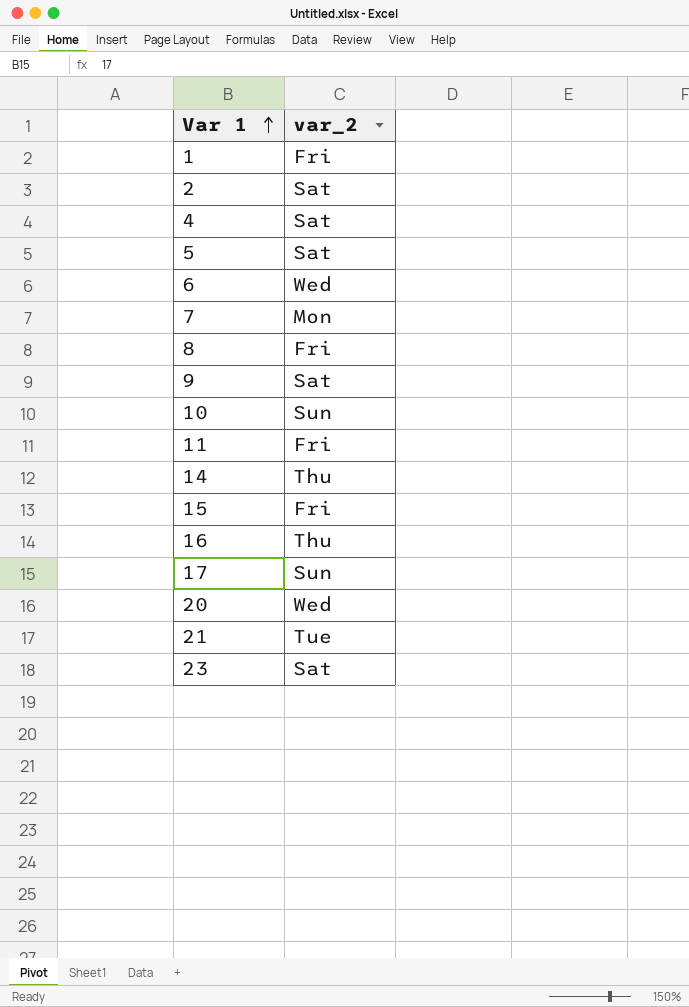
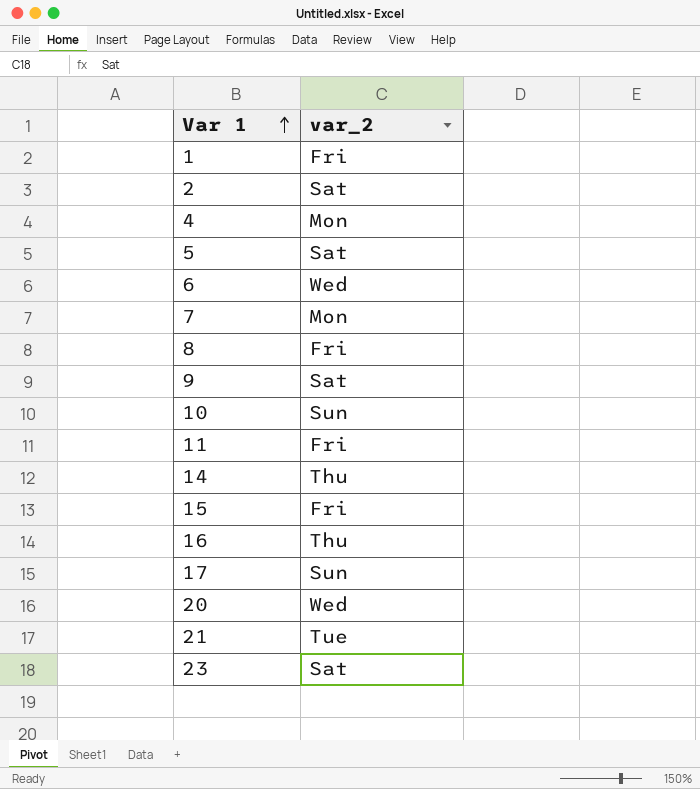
4 | var_2: Sat -> Mon

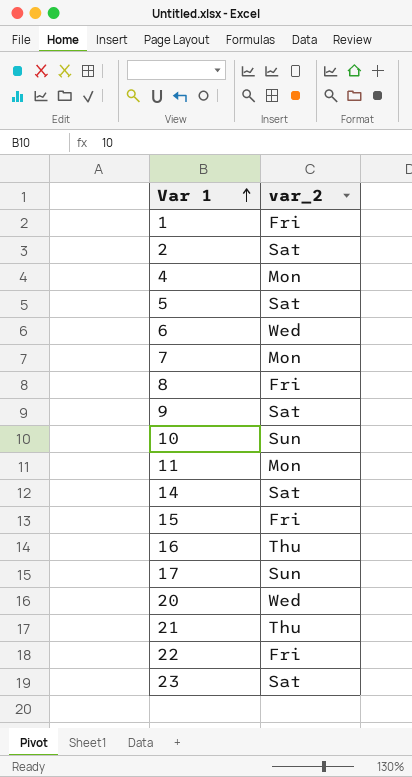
11 | var_2: Fri -> Mon
14 | var_2: Thu -> Sat
21 | var_2: Tue -> Thu
row 22: none -> Fri

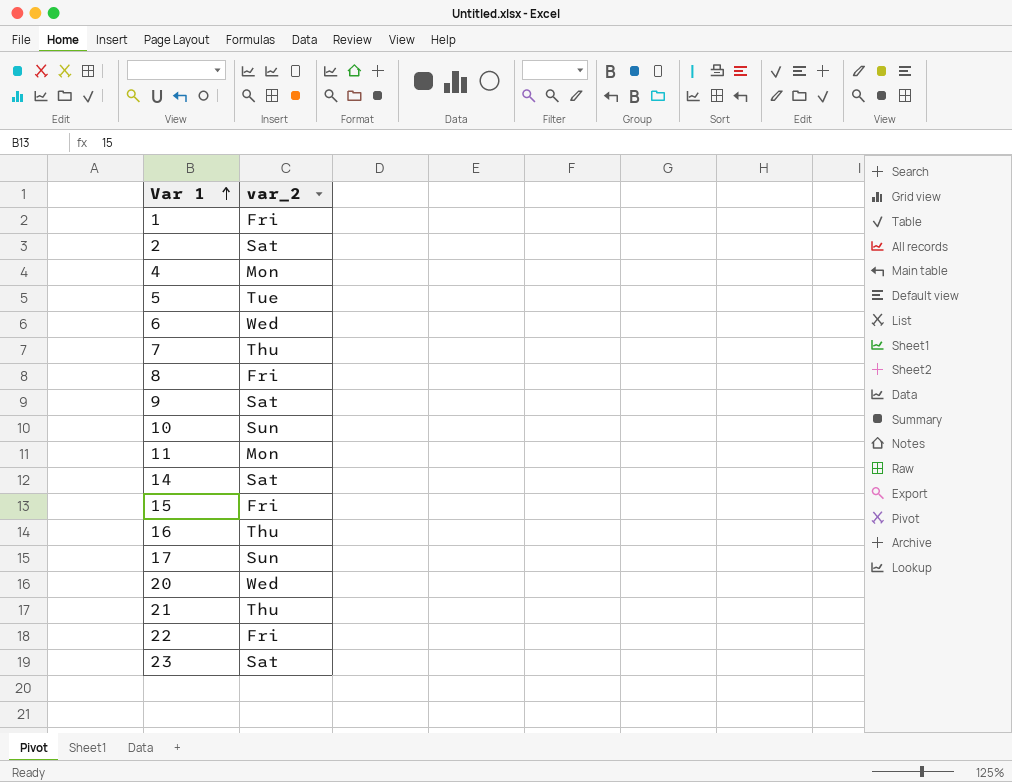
5 | var_2: Sat -> Tue
7 | var_2: Mon -> Thu

